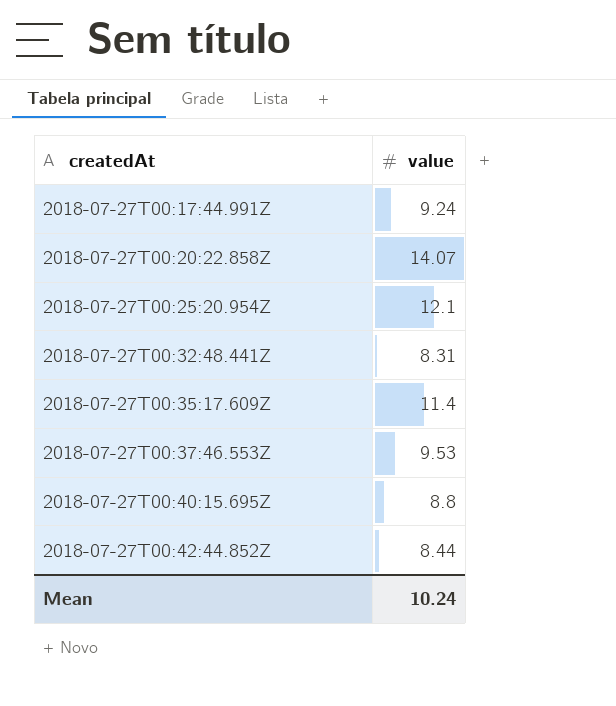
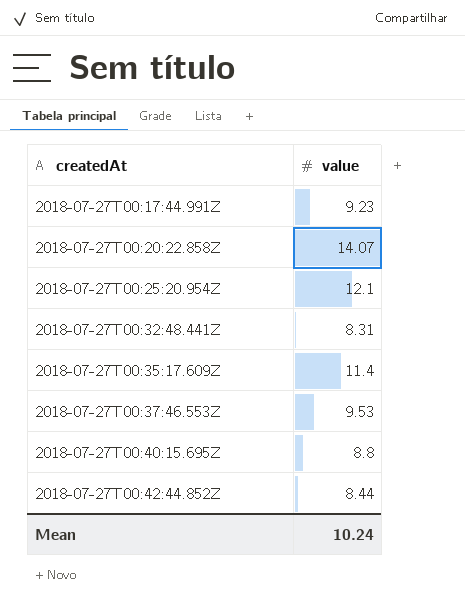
2018-07-27T00:17:44.991Z | value: 9.24 -> 9.23

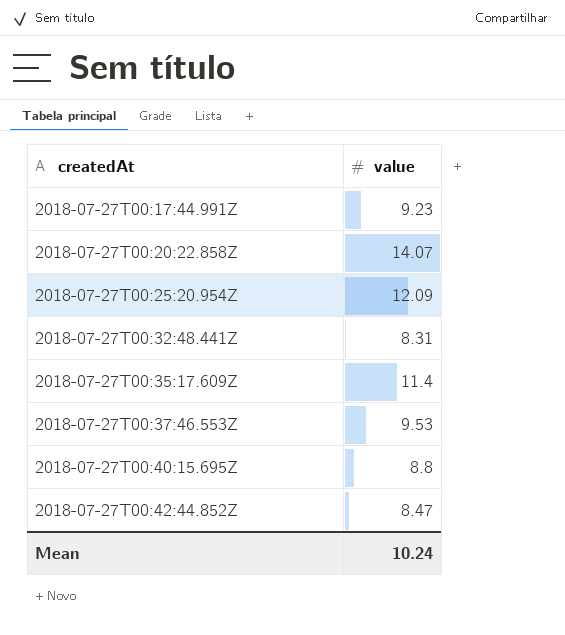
2018-07-27T00:25:20.954Z | value: 12.1 -> 12.09
2018-07-27T00:42:44.852Z | value: 8.44 -> 8.47

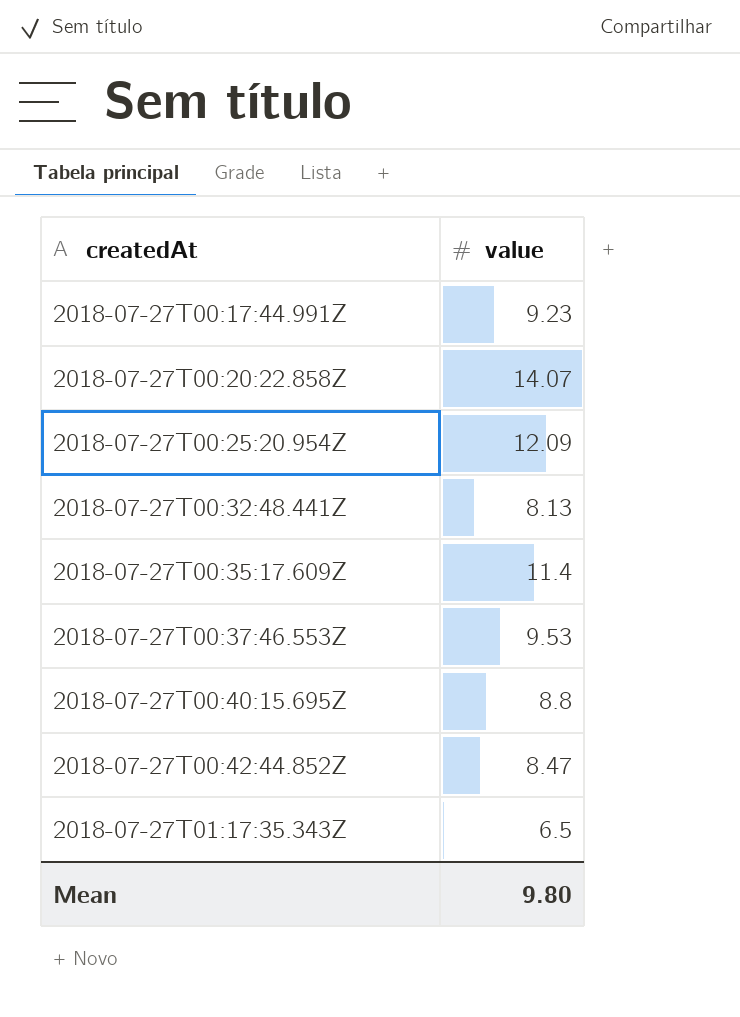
2018-07-27T00:32:48.441Z | value: 8.31 -> 8.13
row 2018-07-27T01:17:35.343Z: none -> 6.5
Mean | value: 10.24 -> 9.80

